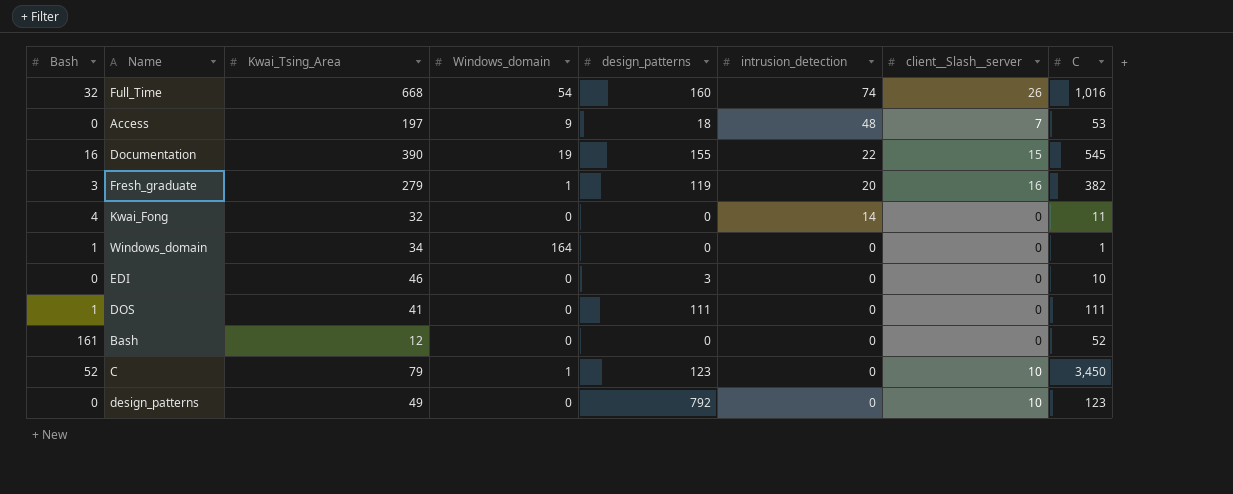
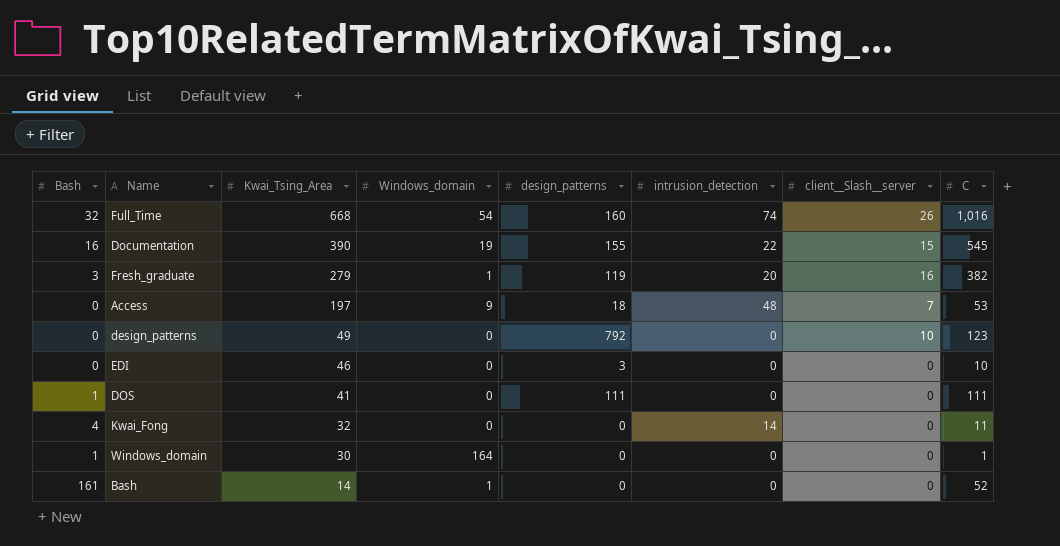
row order: intrusion_detection descending -> Kwai_Tsing_Area descending
row C: 52 | 79 | 1 | 123 | 0 | 10 | 3,450 -> none
Windows_domain | Kwai_Tsing_Area: 34 -> 30
Bash | Kwai_Tsing_Area: 12 -> 14
Bash | Windows_domain: 0 -> 1

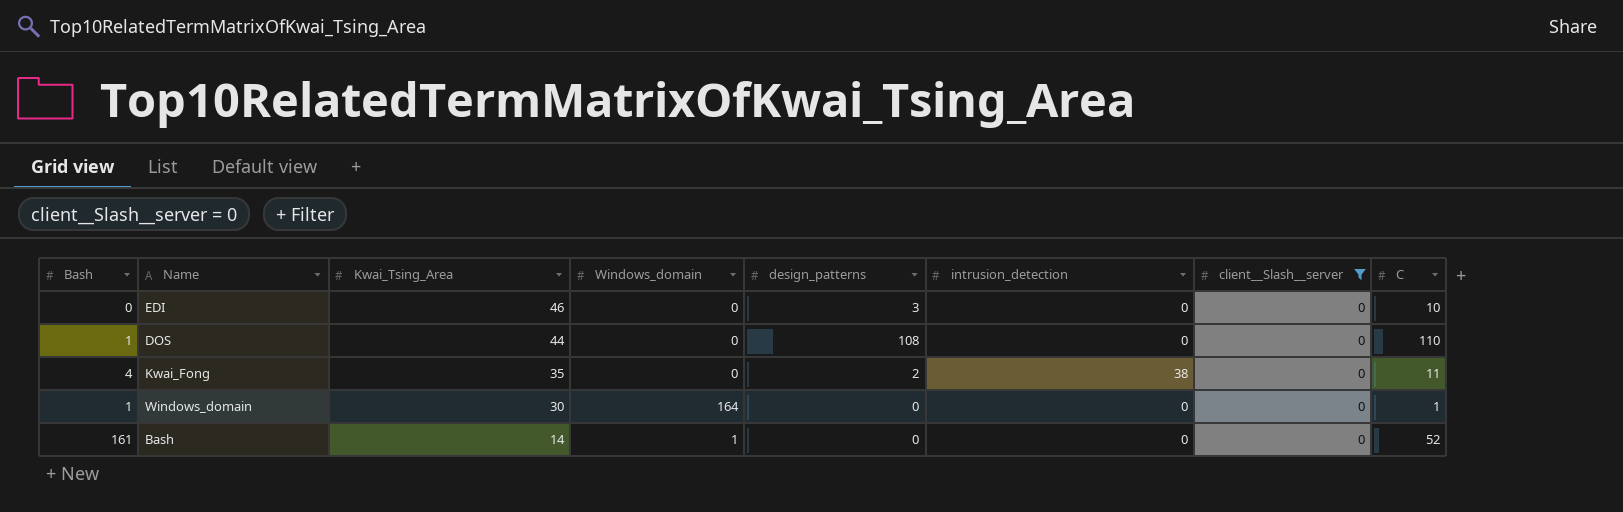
filter: none -> client__Slash__server = 0
DOS | Kwai_Tsing_Area: 41 -> 44
DOS | design_patterns: 111 -> 108
DOS | C: 111 -> 110
Kwai_Fong | Kwai_Tsing_Area: 32 -> 35
Kwai_Fong | design_patterns: 0 -> 2
Kwai_Fong | intrusion_detection: 14 -> 38

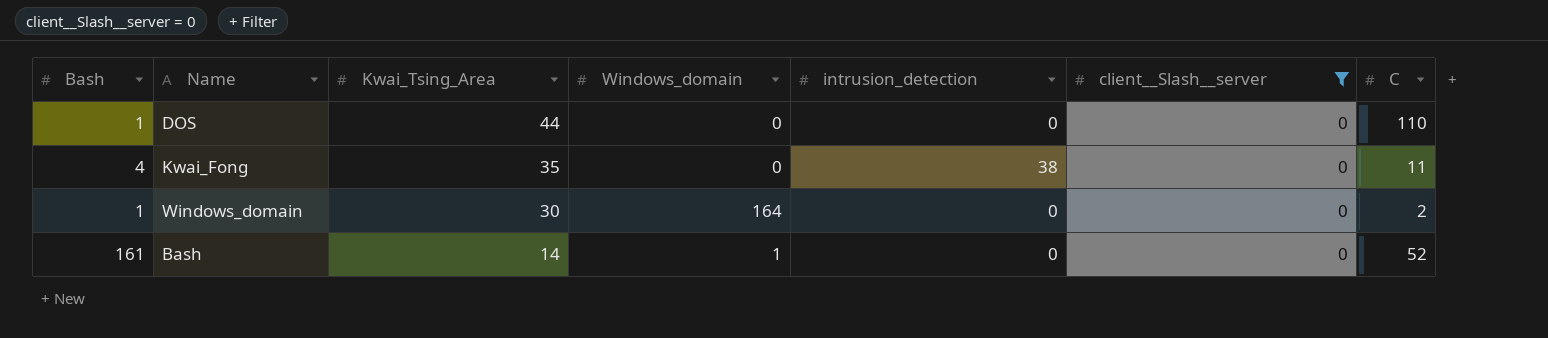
column design_patterns | position: 5 -> none
row EDI: 0 | 46 | 0 | 3 | 0 | 0 | 10 -> none
Windows_domain | C: 1 -> 2

